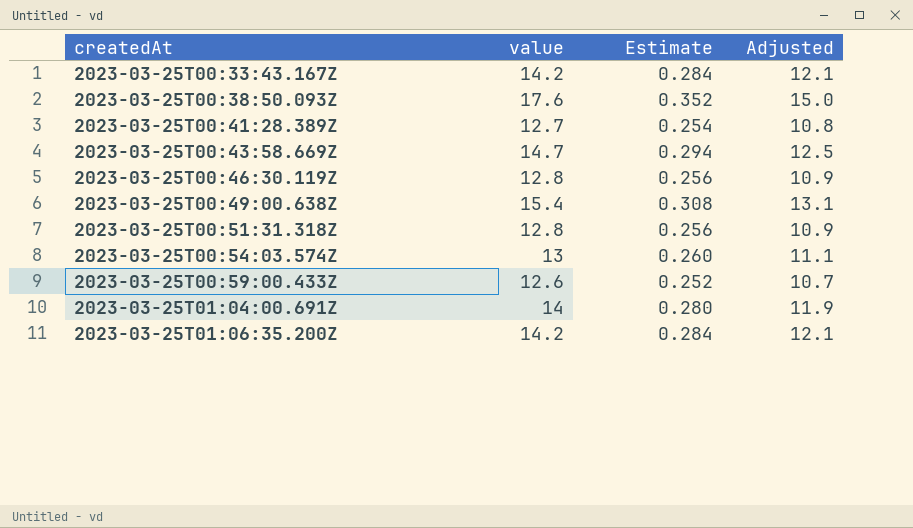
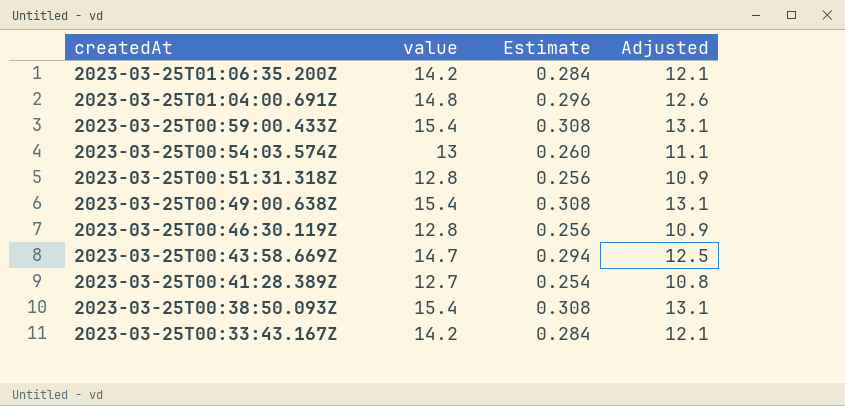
row order: createdAt ascending -> createdAt descending
2023-03-25T01:04:00.691Z | value: 14 -> 14.8
2023-03-25T01:04:00.691Z | Estimate: 0.280 -> 0.296
2023-03-25T01:04:00.691Z | Adjusted: 11.9 -> 12.6
2023-03-25T00:59:00.433Z | value: 12.6 -> 15.4
2023-03-25T00:59:00.433Z | Estimate: 0.252 -> 0.308
2023-03-25T00:59:00.433Z | Adjusted: 10.7 -> 13.1
2023-03-25T00:38:50.093Z | value: 17.6 -> 15.4
2023-03-25T00:38:50.093Z | Estimate: 0.352 -> 0.308
2023-03-25T00:38:50.093Z | Adjusted: 15.0 -> 13.1

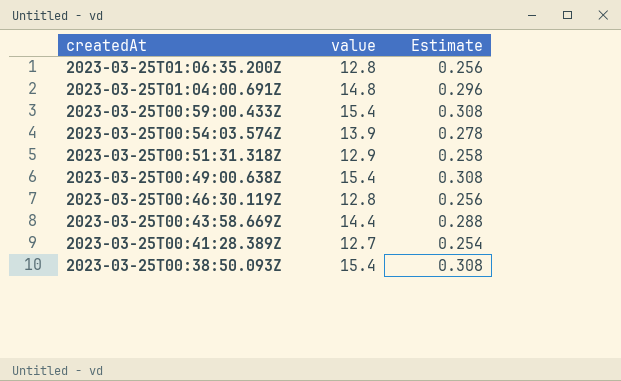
column Adjusted | formula: [value] * 0.85 -> none
row 2023-03-25T00:33:43.167Z: 14.2 | 0.284 | 12.1 -> none
2023-03-25T01:06:35.200Z | value: 14.2 -> 12.8
2023-03-25T01:06:35.200Z | Estimate: 0.284 -> 0.256
2023-03-25T00:54:03.574Z | value: 13 -> 13.9
2023-03-25T00:54:03.574Z | Estimate: 0.260 -> 0.278
2023-03-25T00:51:31.318Z | value: 12.8 -> 12.9
2023-03-25T00:51:31.318Z | Estimate: 0.256 -> 0.258
2023-03-25T00:43:58.669Z | value: 14.7 -> 14.4
2023-03-25T00:43:58.669Z | Estimate: 0.294 -> 0.288

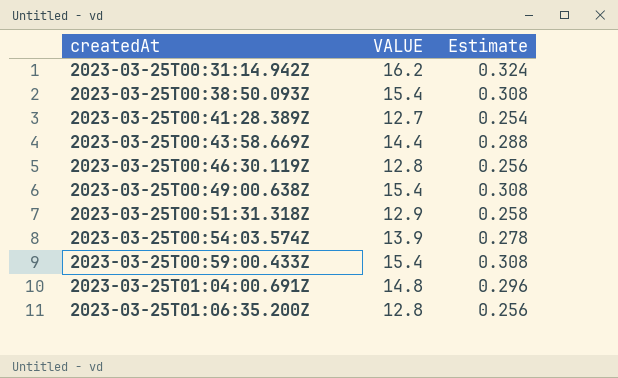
row order: createdAt descending -> createdAt ascending
column name: value -> VALUE
row 2023-03-25T00:31:14.942Z: none -> 16.2 | 0.324

